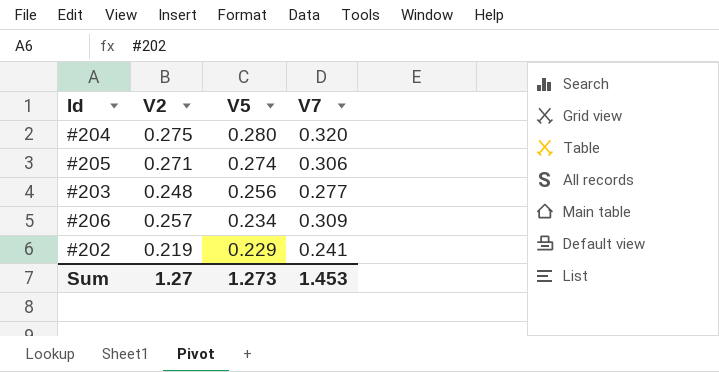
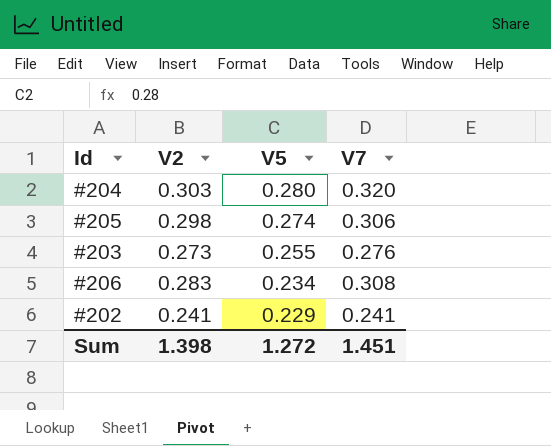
#204 | V2: 0.275 -> 0.303
#205 | V2: 0.271 -> 0.298
#203 | V2: 0.248 -> 0.273
#203 | V5: 0.256 -> 0.255
#203 | V7: 0.277 -> 0.276
#206 | V2: 0.257 -> 0.283
#206 | V7: 0.309 -> 0.308
#202 | V2: 0.219 -> 0.241
Sum | V2: 1.27 -> 1.398
Sum | V5: 1.273 -> 1.272
Sum | V7: 1.453 -> 1.451

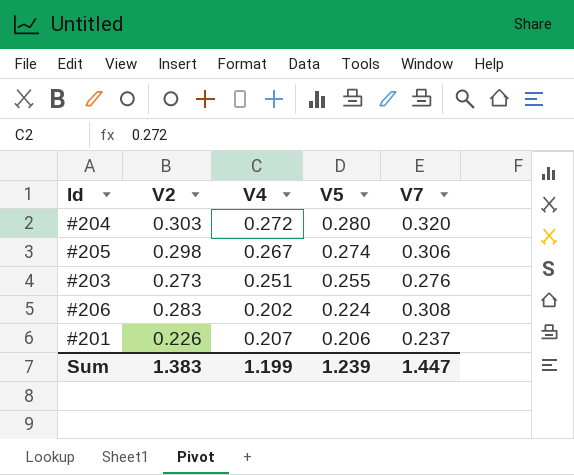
column V4 | position: none -> 3
row #202: 0.241 | 0.229 | 0.241 -> none
#206 | V5: 0.234 -> 0.224
row #201: none -> 0.226 | 0.207 | 0.206 | 0.237
Sum | V2: 1.398 -> 1.383
Sum | V5: 1.272 -> 1.239
Sum | V7: 1.451 -> 1.447

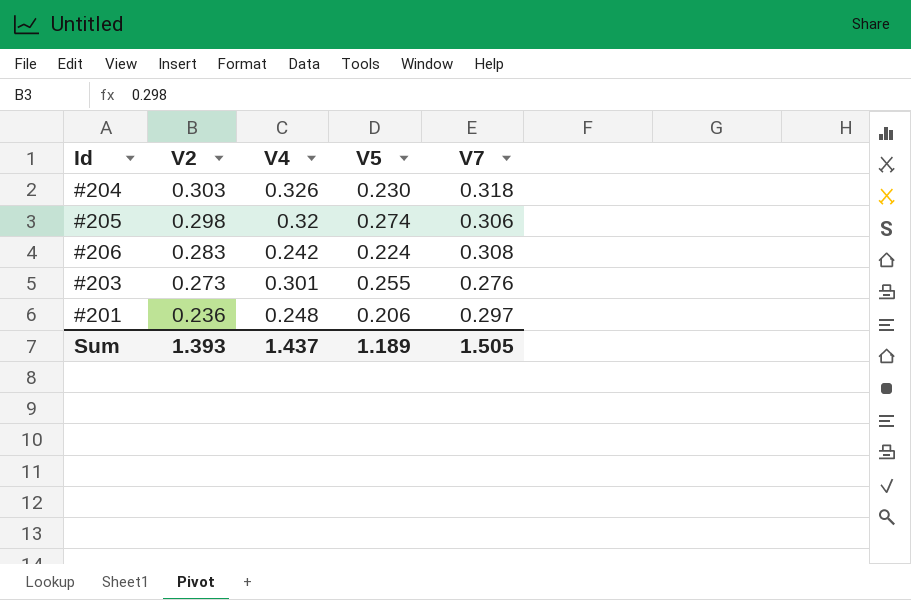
row order: V5 descending -> V2 descending
#204 | V4: 0.272 -> 0.326
#204 | V5: 0.280 -> 0.230
#204 | V7: 0.320 -> 0.318
#205 | V4: 0.267 -> 0.32
#206 | V4: 0.202 -> 0.242
#203 | V4: 0.251 -> 0.301
#201 | V2: 0.226 -> 0.236
#201 | V4: 0.207 -> 0.248
#201 | V7: 0.237 -> 0.297
Sum | V2: 1.383 -> 1.393
Sum | V4: 1.199 -> 1.437
Sum | V5: 1.239 -> 1.189
Sum | V7: 1.447 -> 1.505

